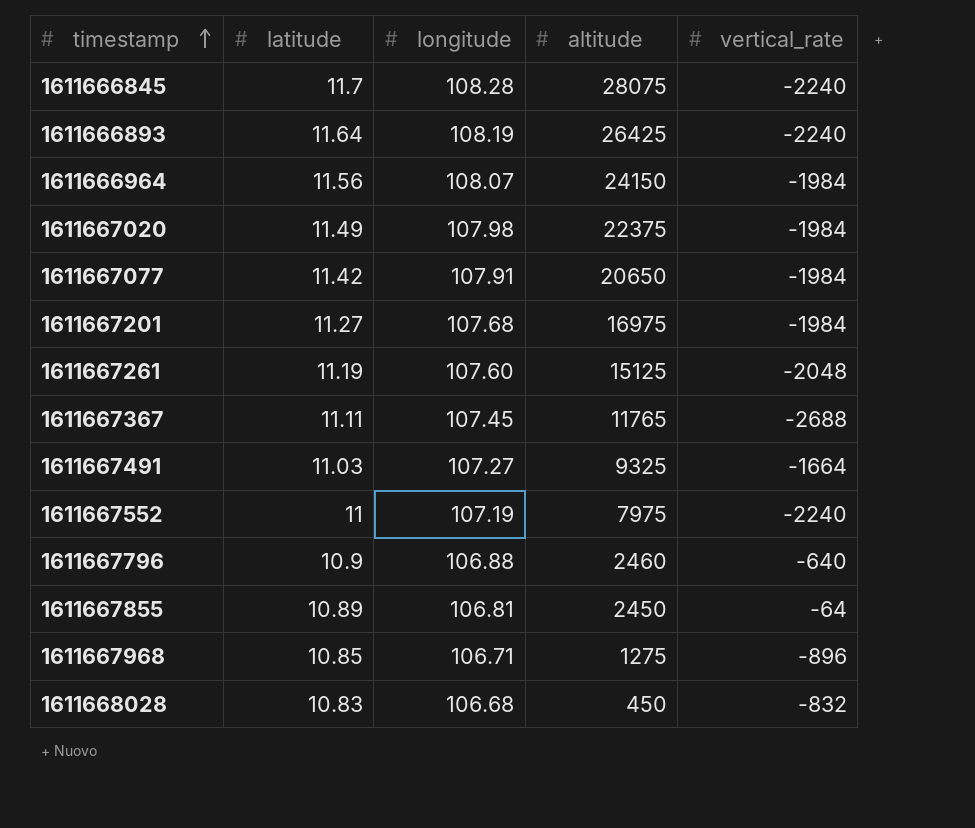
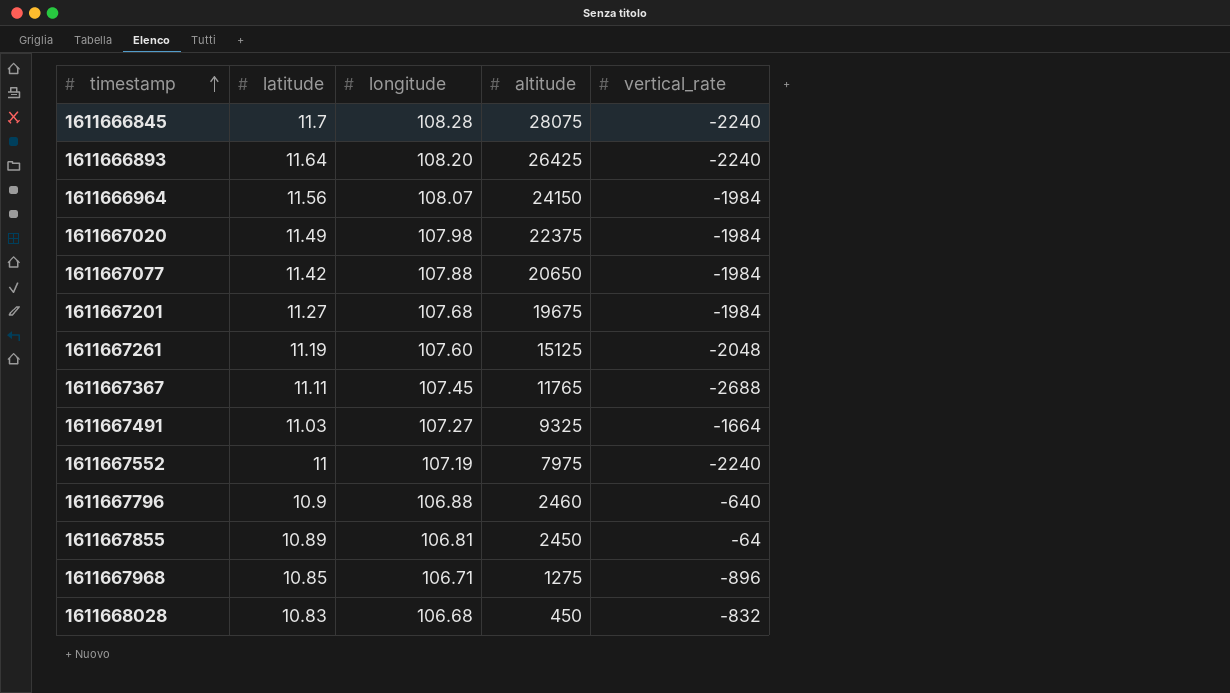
1611666893 | longitude: 108.19 -> 108.20
1611667077 | longitude: 107.91 -> 107.88
1611667201 | altitude: 16975 -> 19675

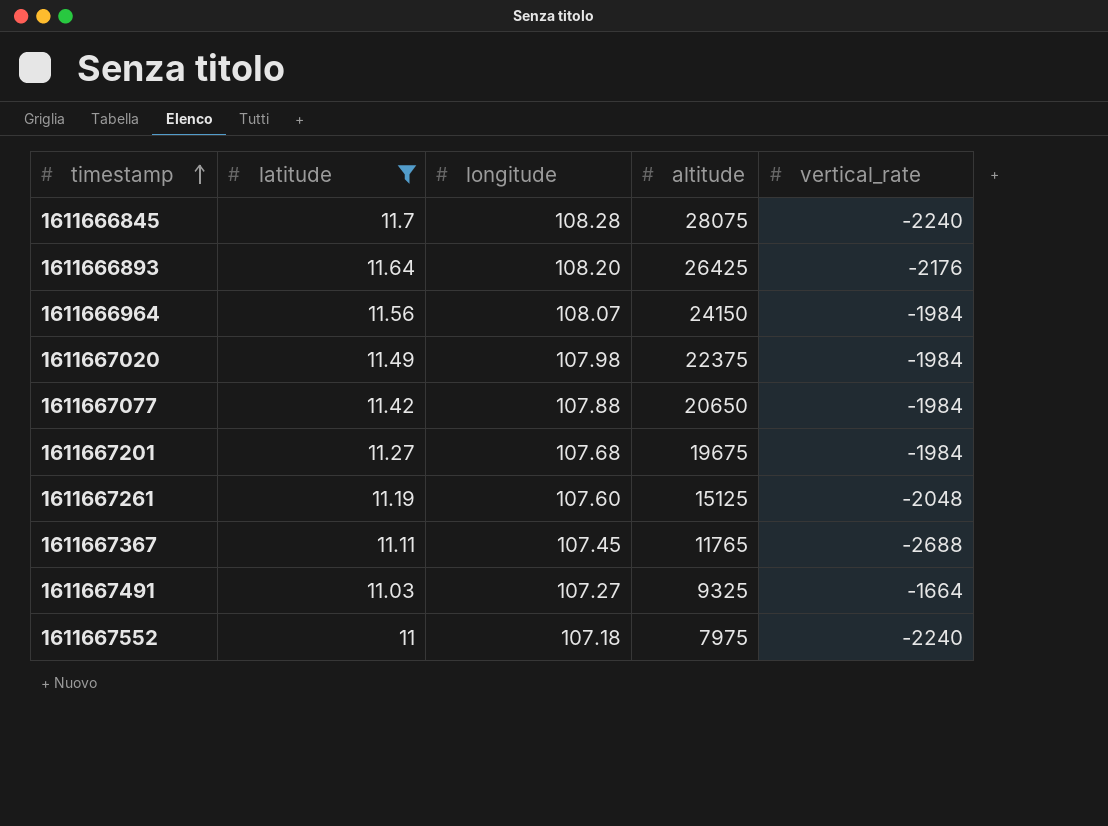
filter: none -> latitude >= 11
1611666893 | vertical_rate: -2240 -> -2176
1611667552 | longitude: 107.19 -> 107.18

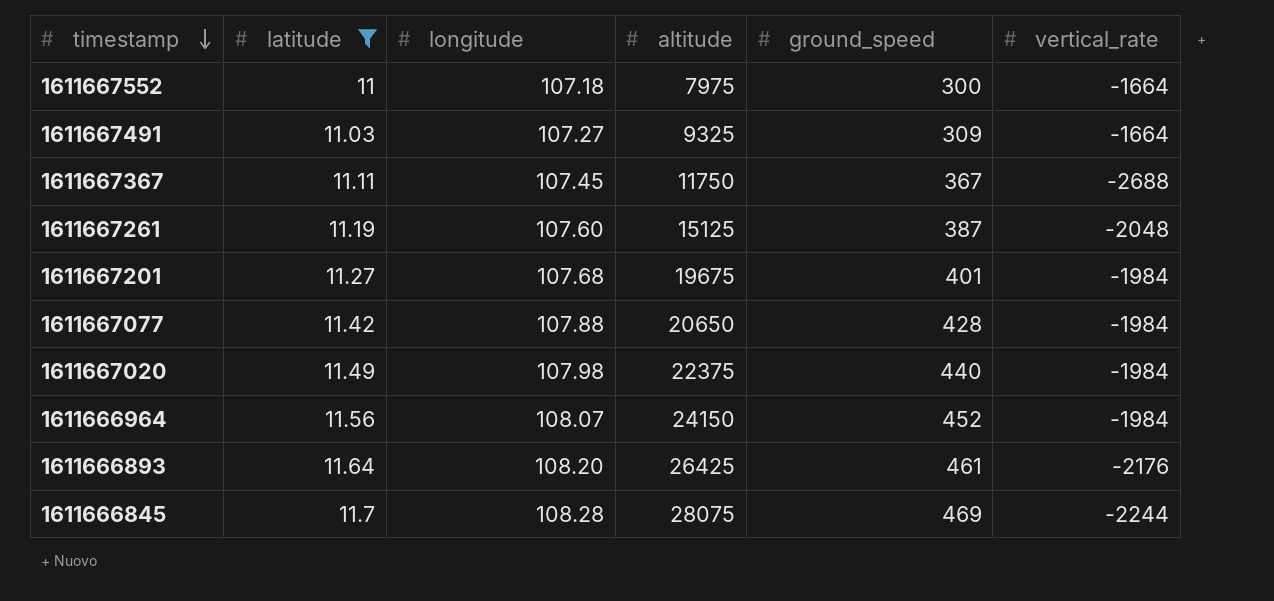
row order: timestamp ascending -> timestamp descending
column ground_speed | position: none -> 5
1611667552 | vertical_rate: -2240 -> -1664
1611667367 | altitude: 11765 -> 11750
1611666845 | vertical_rate: -2240 -> -2244

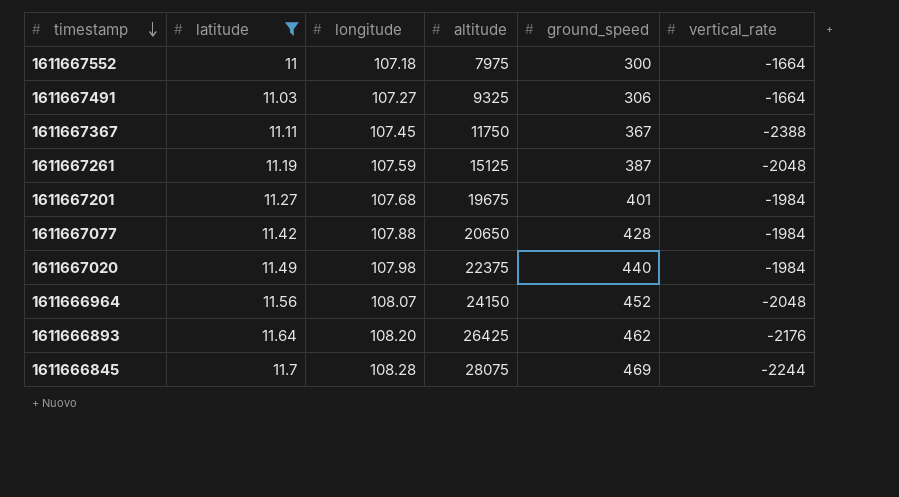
1611667491 | ground_speed: 309 -> 306
1611667367 | vertical_rate: -2688 -> -2388
1611667261 | longitude: 107.60 -> 107.59
1611666964 | vertical_rate: -1984 -> -2048
1611666893 | ground_speed: 461 -> 462

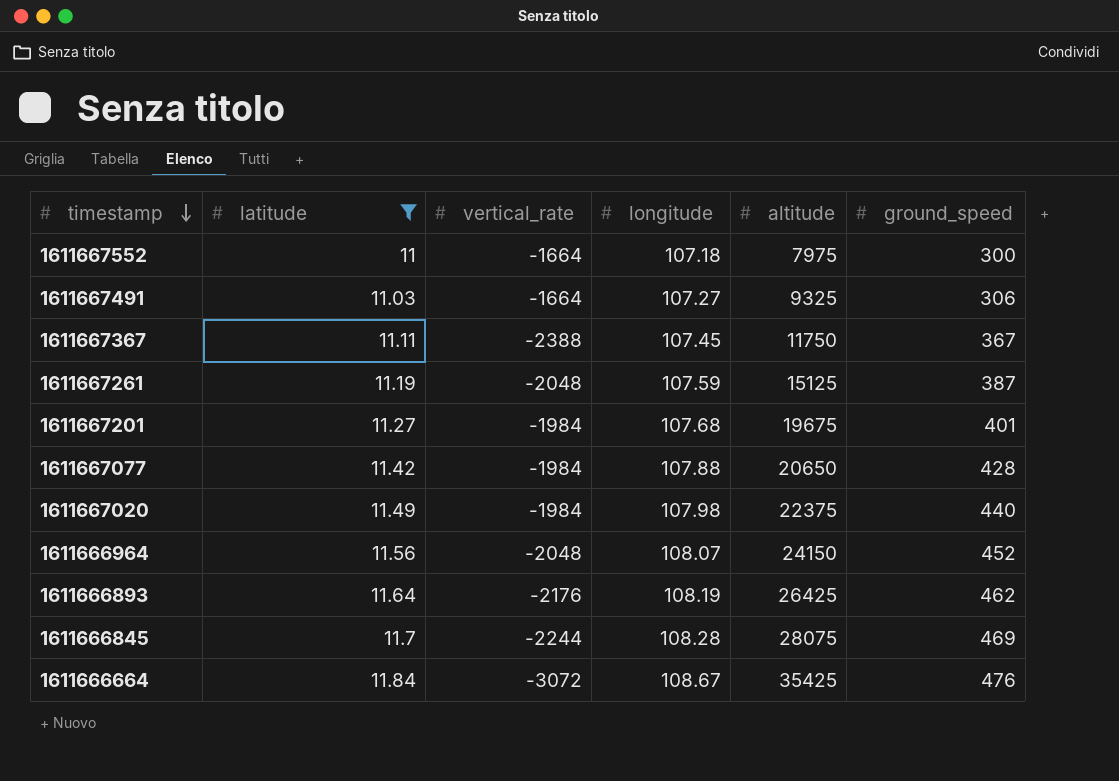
column vertical_rate | position: 6 -> 3
1611666893 | longitude: 108.20 -> 108.19
row 1611666664: none -> 11.84 | -3072 | 108.67 | 35425 | 476

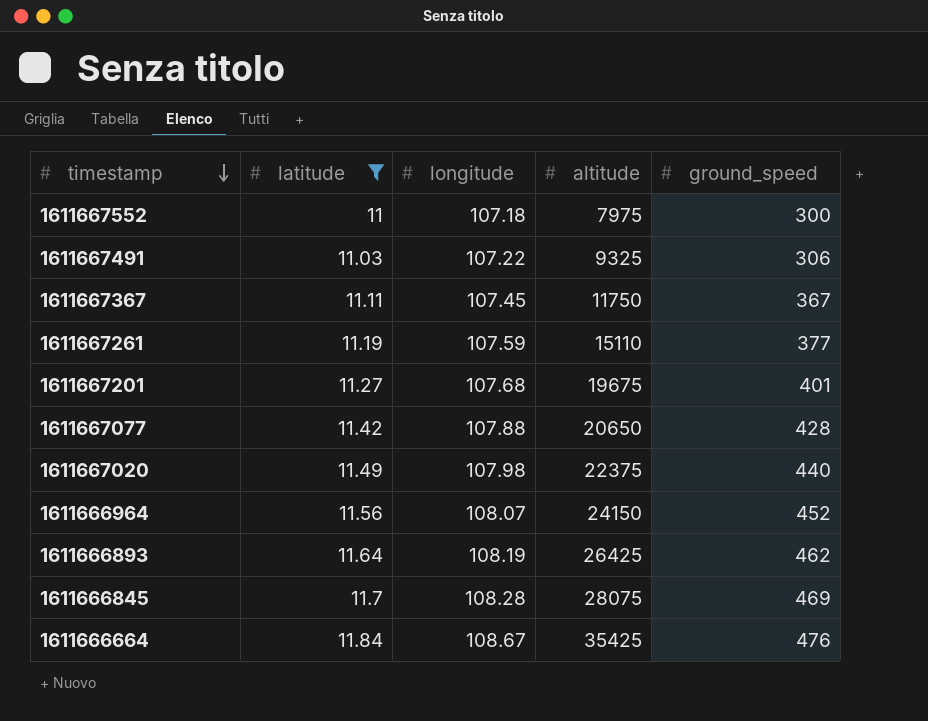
column vertical_rate | position: 3 -> none
1611667491 | longitude: 107.27 -> 107.22
1611667261 | altitude: 15125 -> 15110
1611667261 | ground_speed: 387 -> 377

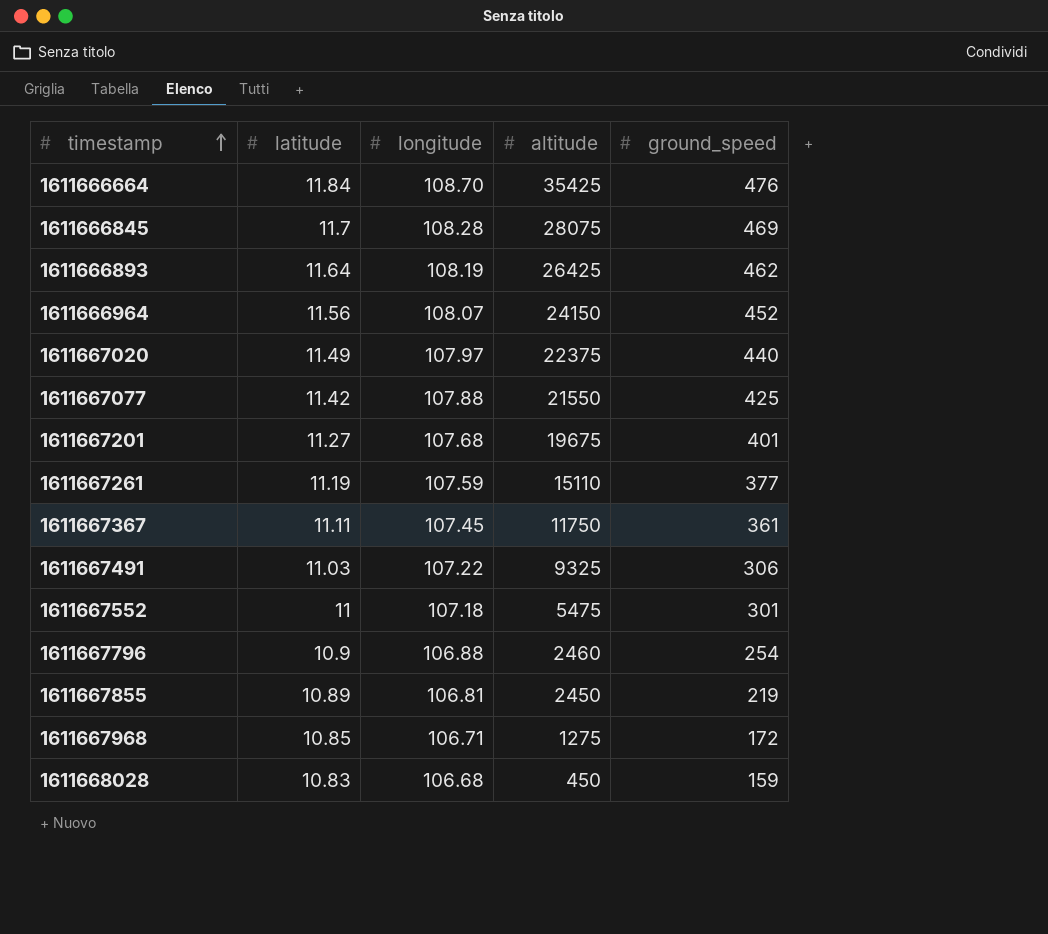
filter: latitude >= 11 -> none
row order: timestamp descending -> timestamp ascending
1611666664 | longitude: 108.67 -> 108.70
1611667020 | longitude: 107.98 -> 107.97
1611667077 | altitude: 20650 -> 21550
1611667077 | ground_speed: 428 -> 425
1611667367 | ground_speed: 367 -> 361
1611667552 | altitude: 7975 -> 5475
1611667552 | ground_speed: 300 -> 301

